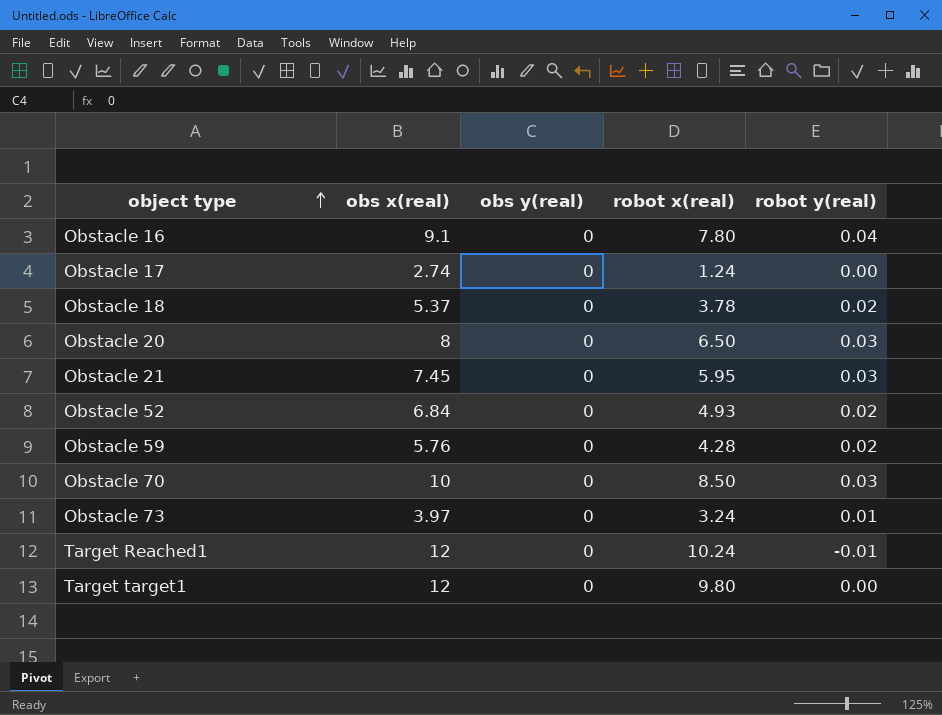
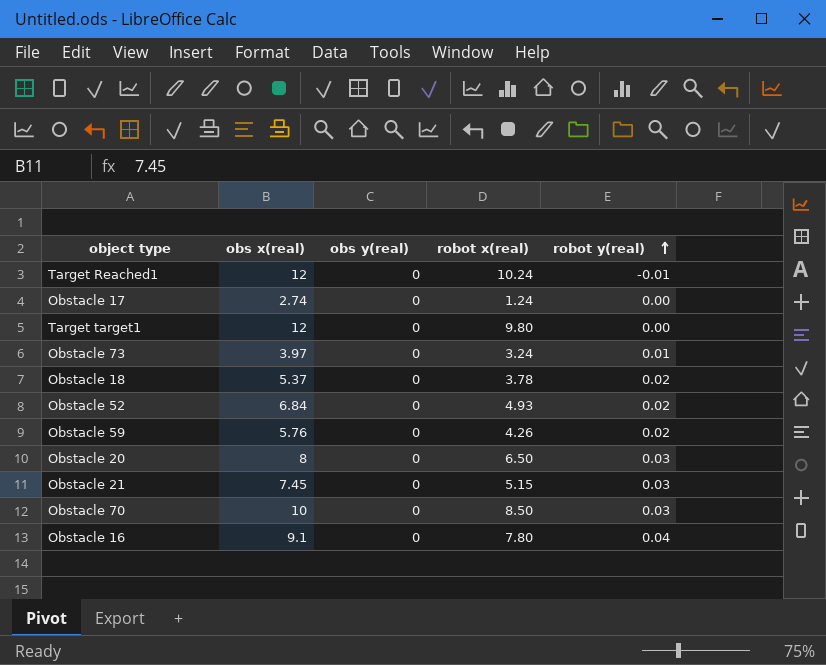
row order: object type ascending -> robot y(real) ascending
Obstacle 59 | robot x(real): 4.28 -> 4.26
Obstacle 21 | robot x(real): 5.95 -> 5.15

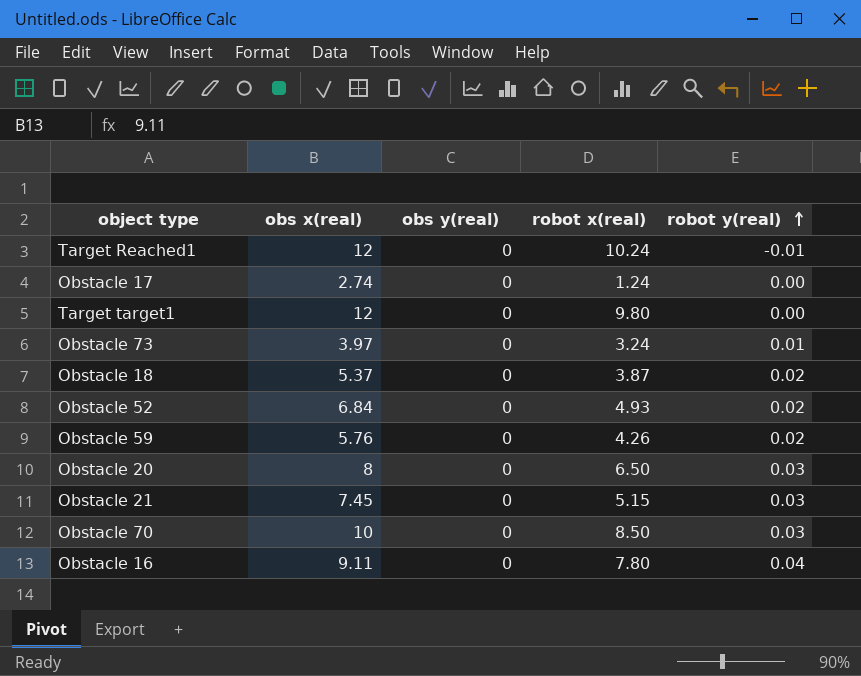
Obstacle 18 | robot x(real): 3.78 -> 3.87
Obstacle 16 | obs x(real): 9.1 -> 9.11

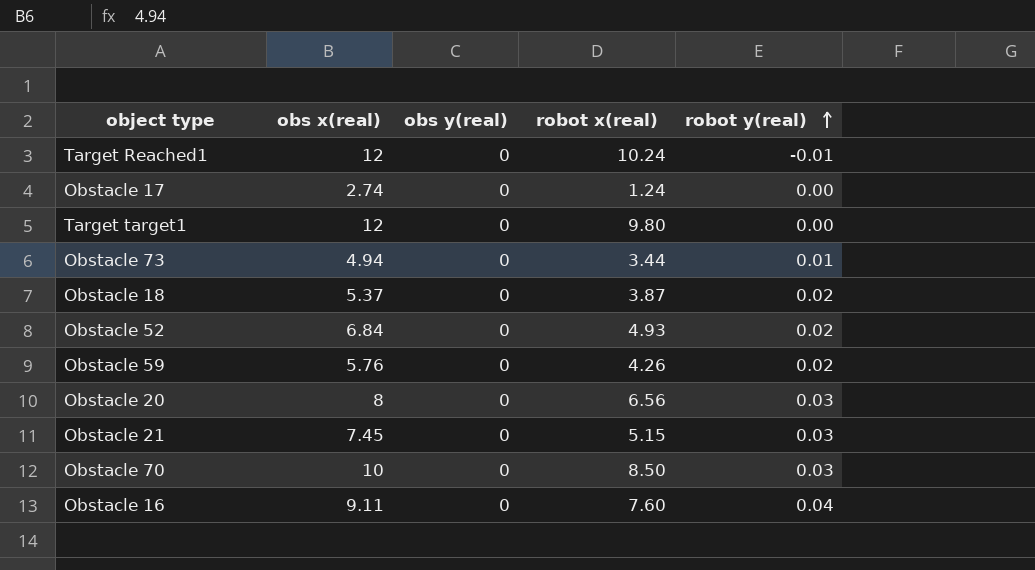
Obstacle 73 | obs x(real): 3.97 -> 4.94
Obstacle 73 | robot x(real): 3.24 -> 3.44
Obstacle 20 | robot x(real): 6.50 -> 6.56
Obstacle 16 | robot x(real): 7.80 -> 7.60

